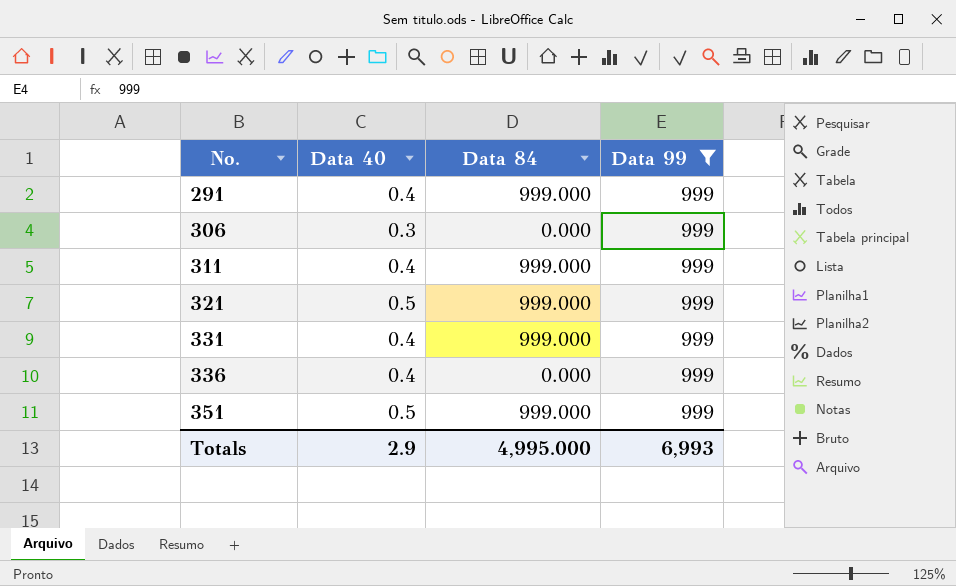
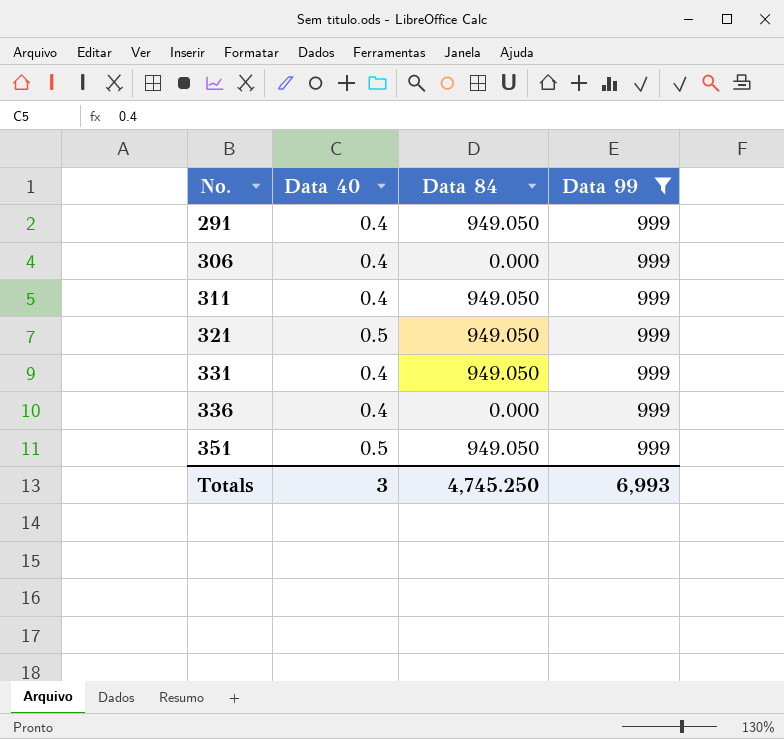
291 | Data 84: 999.000 -> 949.050
306 | Data 40: 0.3 -> 0.4
311 | Data 84: 999.000 -> 949.050
321 | Data 84: 999.000 -> 949.050
331 | Data 84: 999.000 -> 949.050
351 | Data 84: 999.000 -> 949.050
Totals | Data 40: 2.9 -> 3
Totals | Data 84: 4,995.000 -> 4,745.250

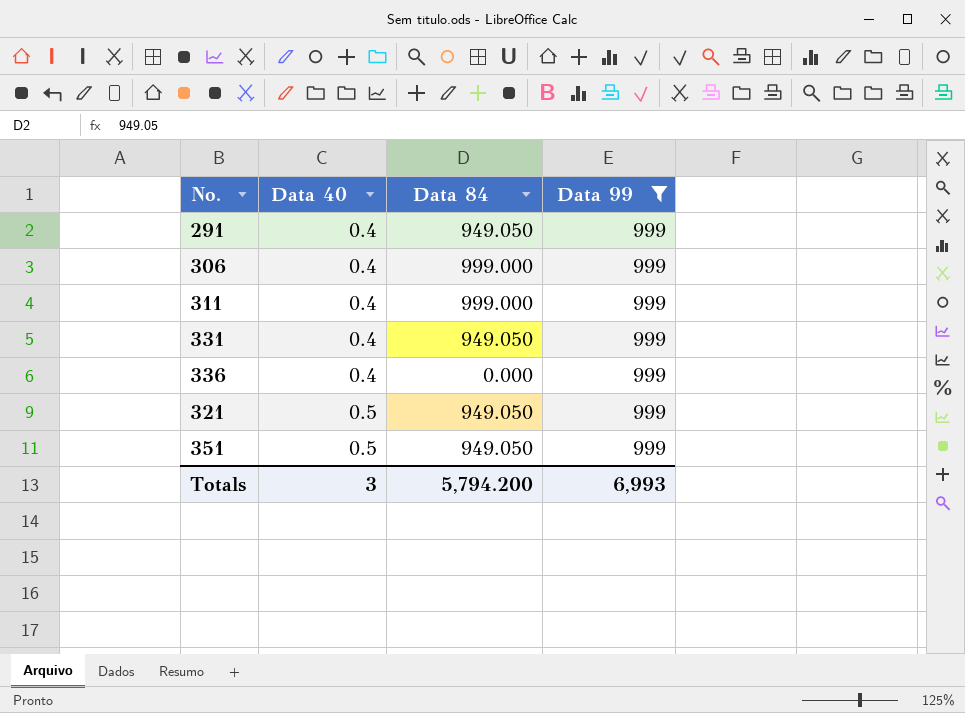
row order: No. ascending -> Data 40 ascending
306 | Data 84: 0.000 -> 999.000
311 | Data 84: 949.050 -> 999.000
Totals | Data 84: 4,745.250 -> 5,794.200

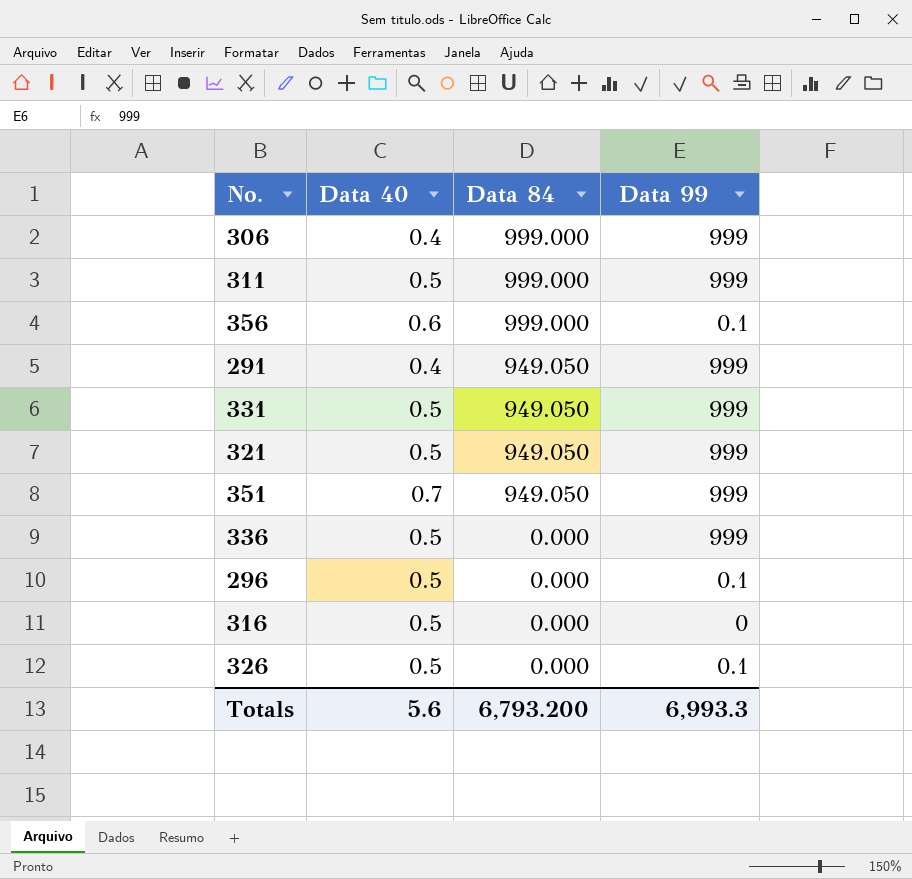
filter: Data 99 = 999 -> none
row order: Data 40 ascending -> Data 84 descending
311 | Data 40: 0.4 -> 0.5
331 | Data 40: 0.4 -> 0.5
351 | Data 40: 0.5 -> 0.7
336 | Data 40: 0.4 -> 0.5
Totals | Data 40: 3 -> 5.6
Totals | Data 84: 5,794.200 -> 6,793.200
Totals | Data 99: 6,993 -> 6,993.3

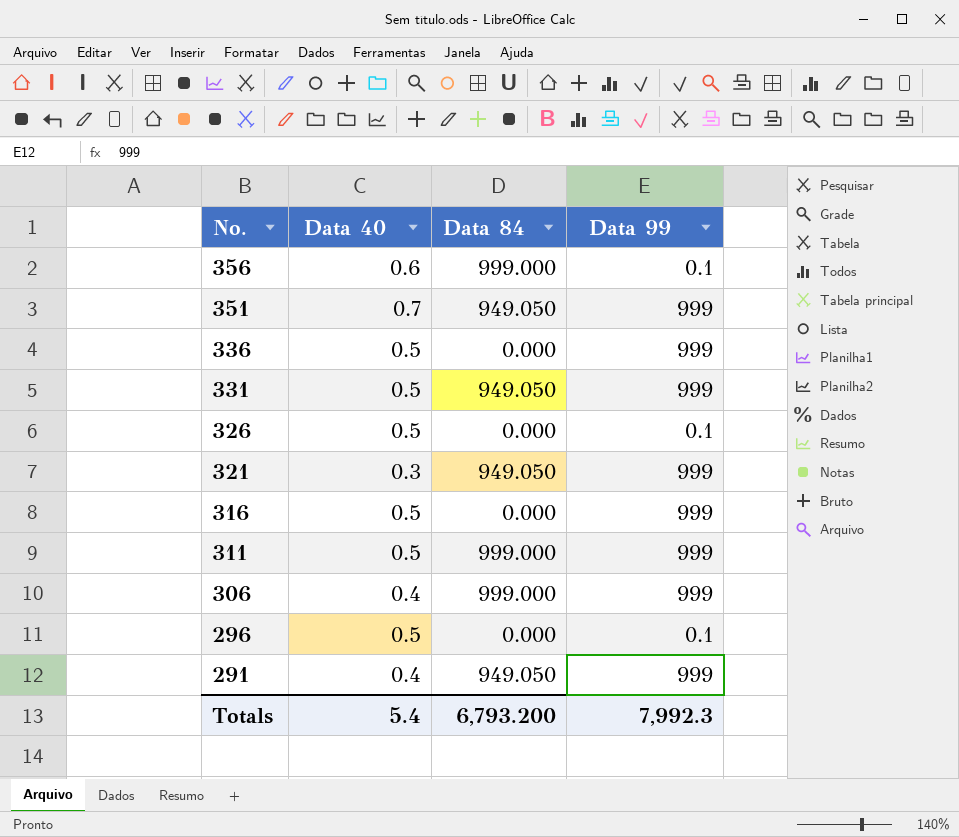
row order: Data 84 descending -> No. descending
321 | Data 40: 0.5 -> 0.3
316 | Data 99: 0 -> 999
Totals | Data 40: 5.6 -> 5.4
Totals | Data 99: 6,993.3 -> 7,992.3

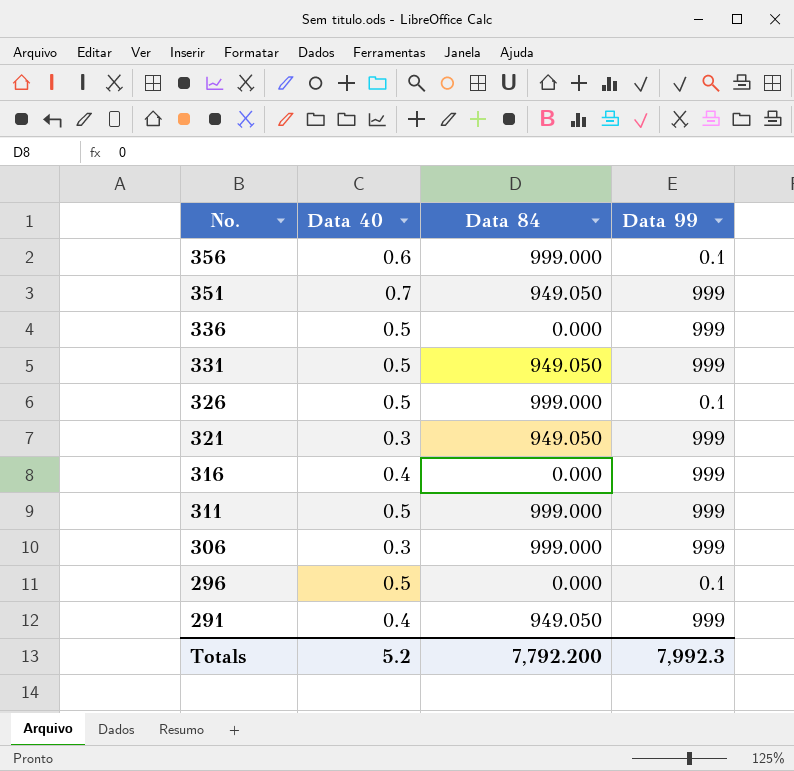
326 | Data 84: 0.000 -> 999.000
316 | Data 40: 0.5 -> 0.4
306 | Data 40: 0.4 -> 0.3
Totals | Data 40: 5.4 -> 5.2
Totals | Data 84: 6,793.200 -> 7,792.200

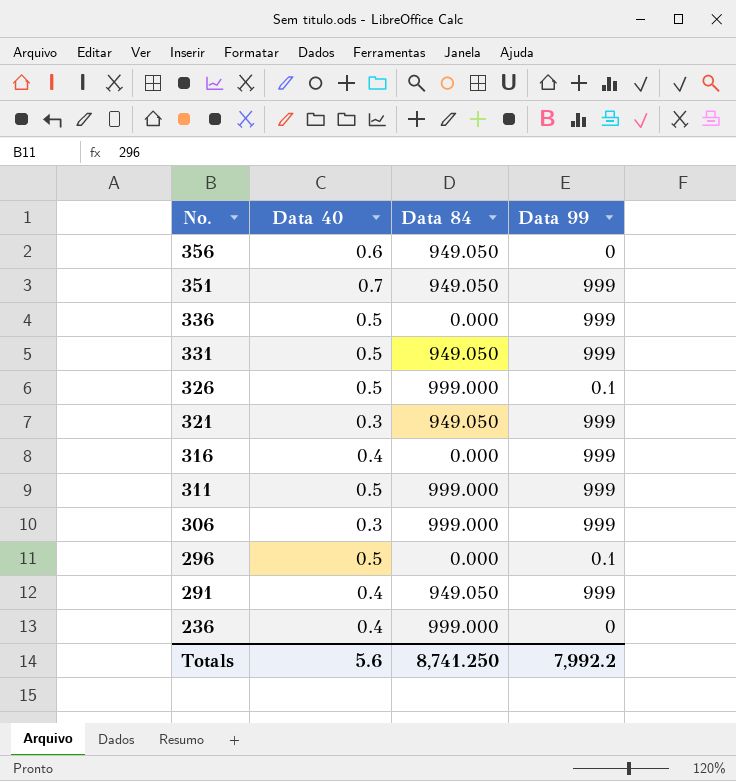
356 | Data 84: 999.000 -> 949.050
356 | Data 99: 0.1 -> 0
row 236: none -> 0.4 | 999.000 | 0
Totals | Data 40: 5.2 -> 5.6
Totals | Data 84: 7,792.200 -> 8,741.250
Totals | Data 99: 7,992.3 -> 7,992.2

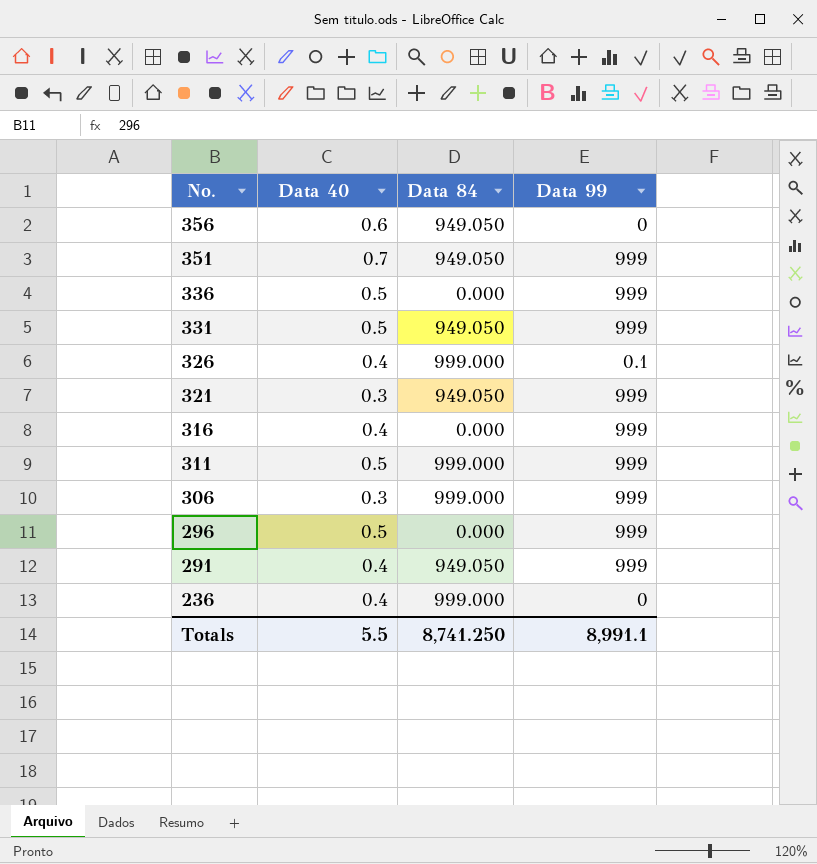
326 | Data 40: 0.5 -> 0.4
296 | Data 99: 0.1 -> 999
Totals | Data 40: 5.6 -> 5.5
Totals | Data 99: 7,992.2 -> 8,991.1

